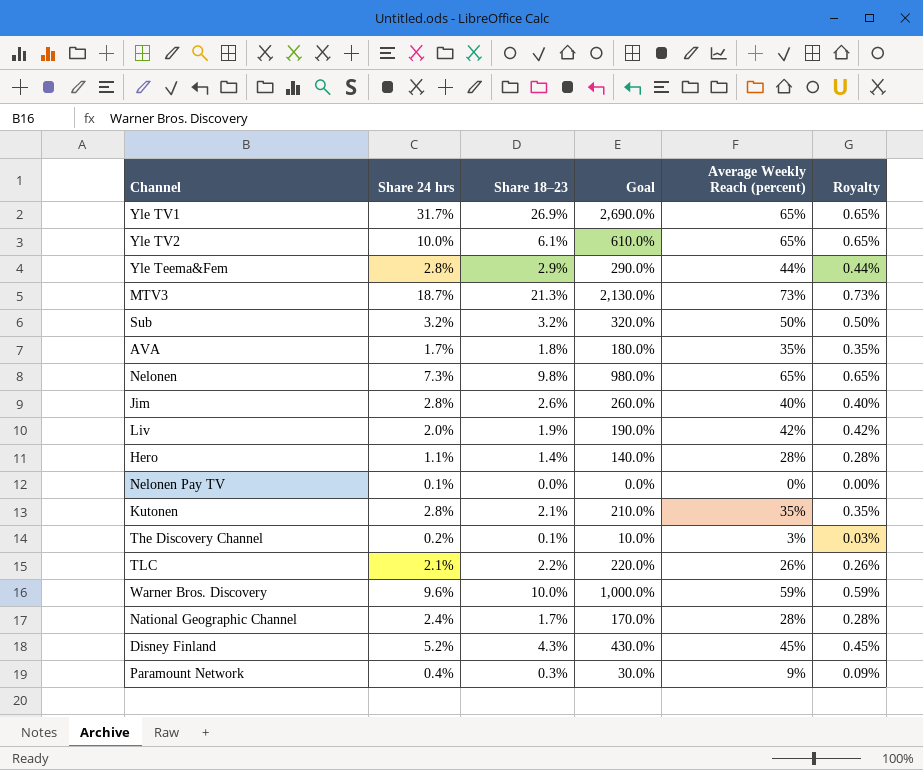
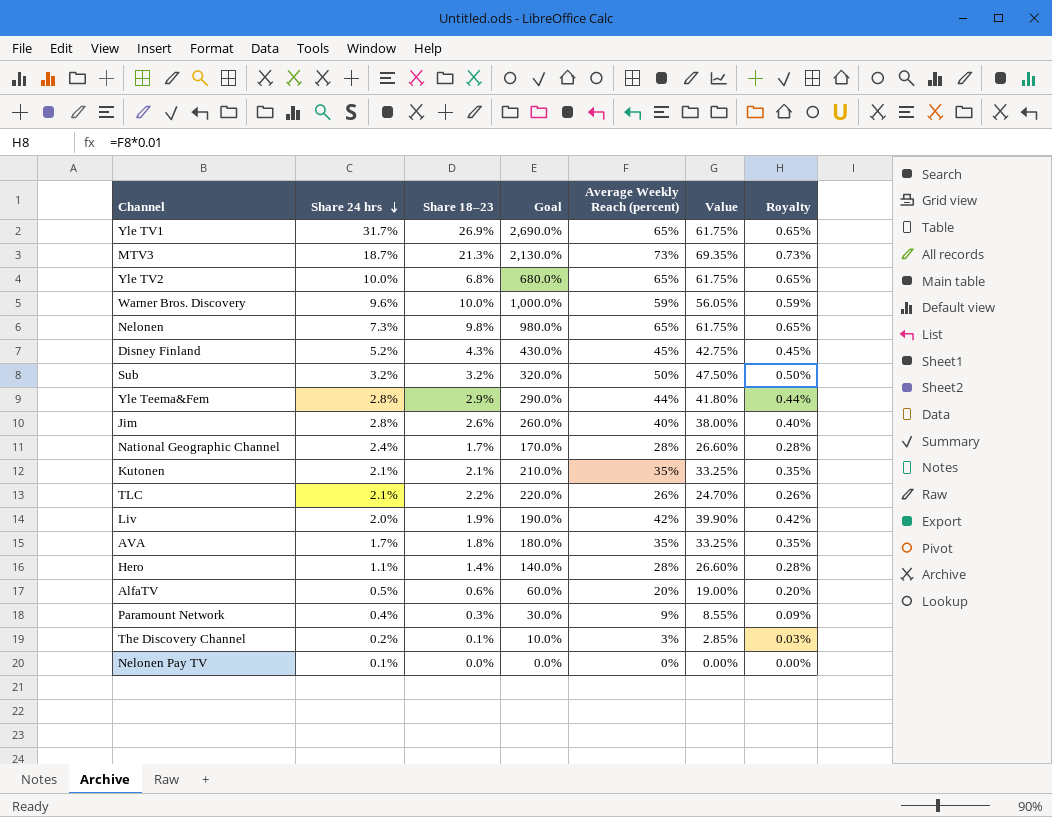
row order: none -> Share 24 hrs descending
column Value | formula: none -> [Average Weekly Reach (percent)] * 0.95
Yle TV2 | Share 18–23: 6.1% -> 6.8%
Yle TV2 | Goal: 610.0% -> 680.0%
Kutonen | Share 24 hrs: 2.8% -> 2.1%
row AlfaTV: none -> 0.5% | 0.6% | 60.0% | 20% | 19.00% | 0.20%

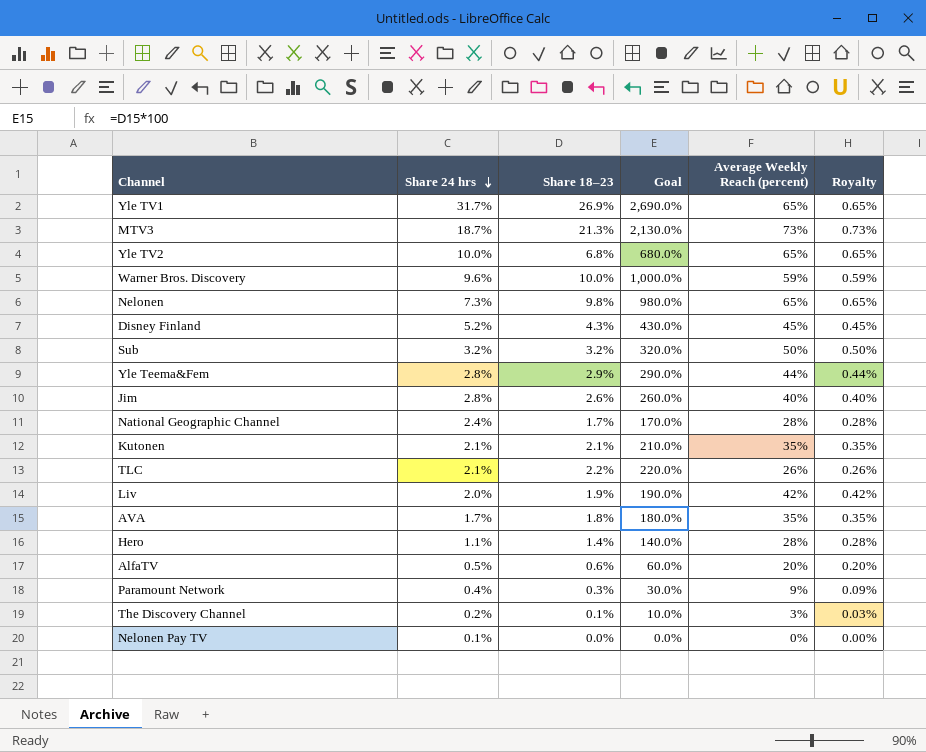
column Value | formula: [Average Weekly Reach (percent)] * 0.95 -> none

